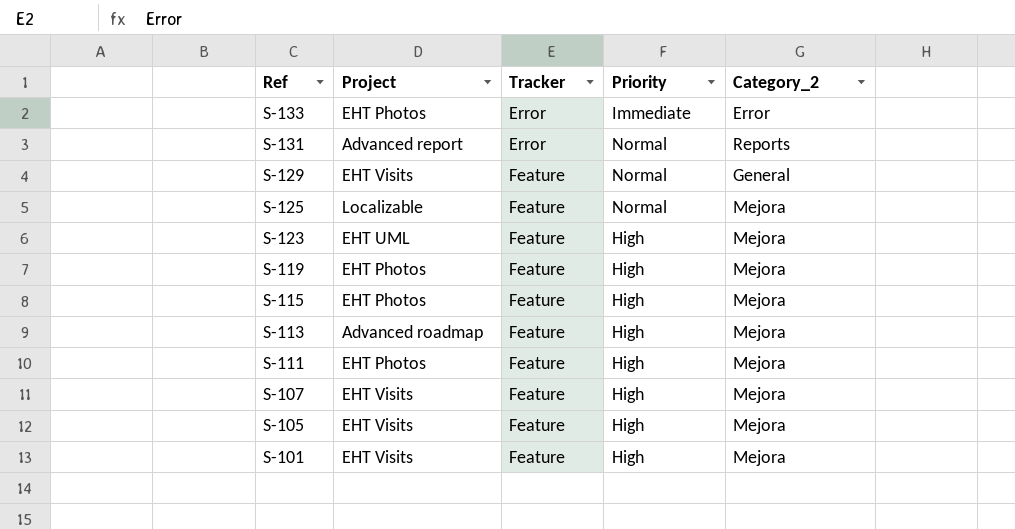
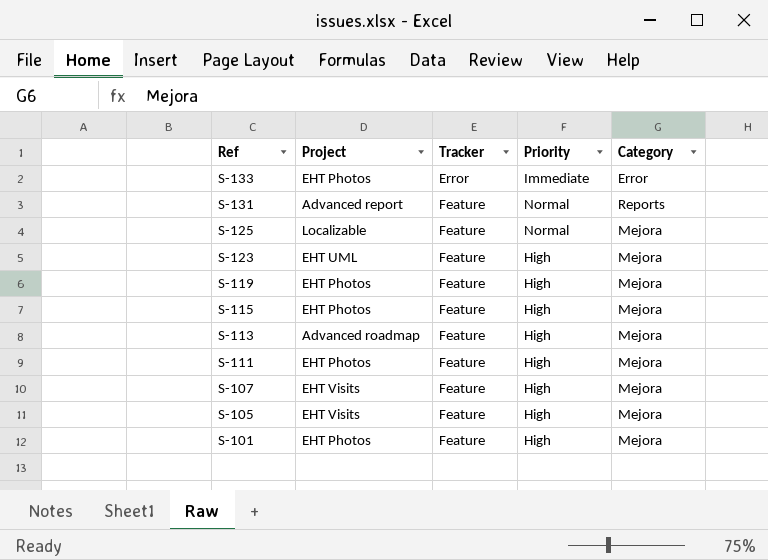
column name: Category_2 -> Category
row S-129: EHT Visits | Feature | Normal | General -> none
S-131 | Tracker: Error -> Feature
S-101 | Project: EHT Visits -> EHT Photos

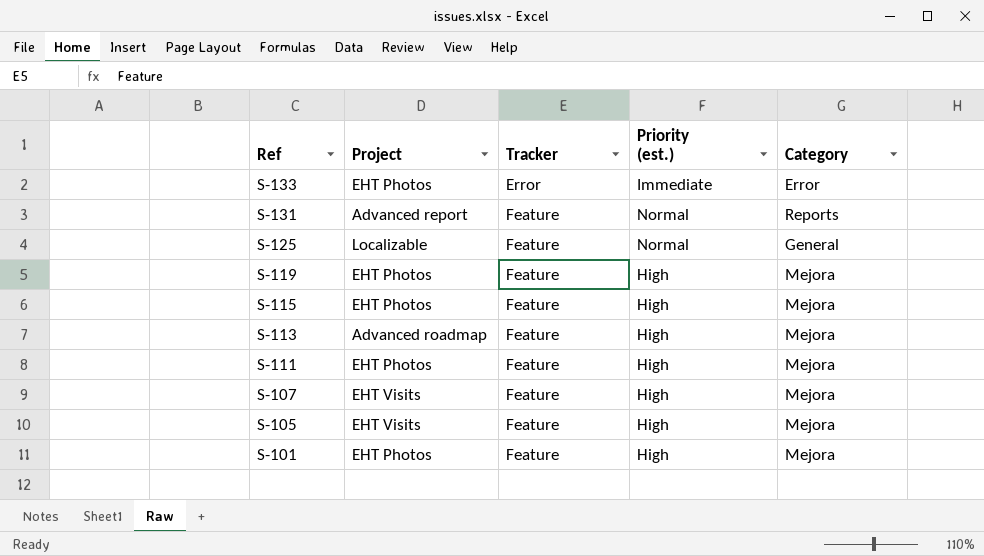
column name: Priority -> Priority (est.)
row S-123: EHT UML | Feature | High | Mejora -> none
S-125 | Category: Mejora -> General

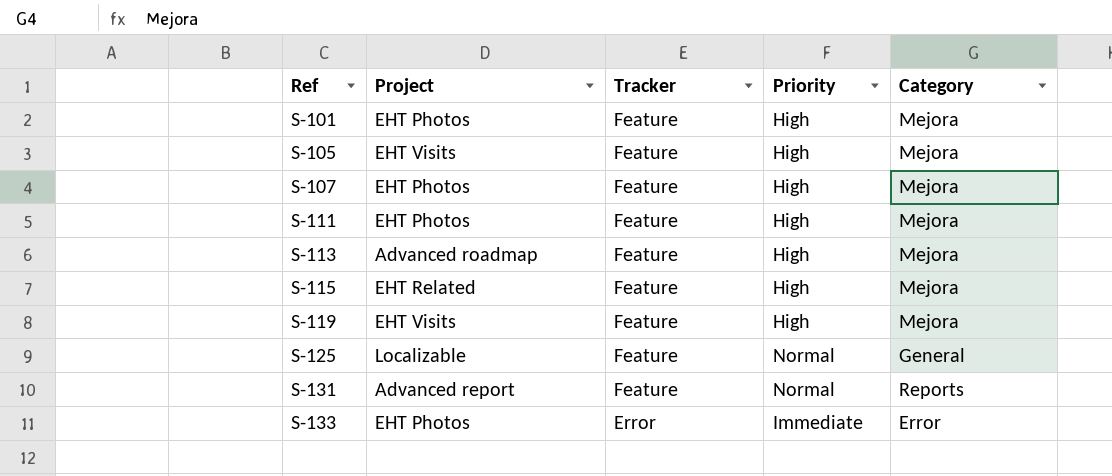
row order: Ref descending -> Ref ascending
column name: Priority (est.) -> Priority
S-107 | Project: EHT Visits -> EHT Photos
S-115 | Project: EHT Photos -> EHT Related
S-119 | Project: EHT Photos -> EHT Visits

